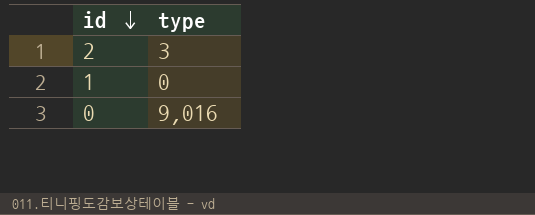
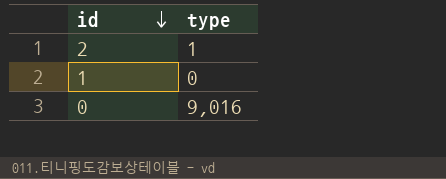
2 | type: 3 -> 1

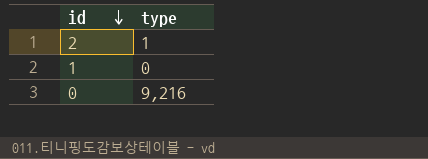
0 | type: 9,016 -> 9,216

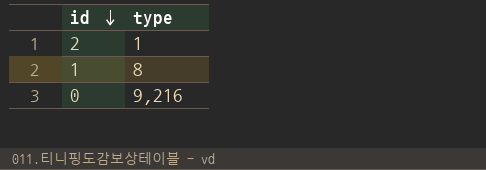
1 | type: 0 -> 8

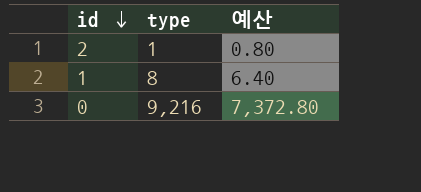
column 예산 | formula: none -> [type] * 0.8

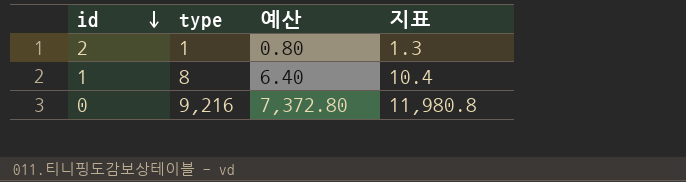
column 지표 | formula: none -> [type] * 1.3

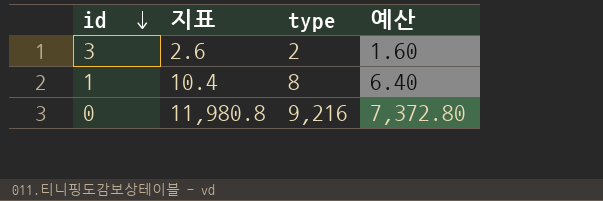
column 지표 | position: 4 -> 2
row 2: 1 | 0.80 | 1.3 -> none
row 3: none -> 2.6 | 2 | 1.60

